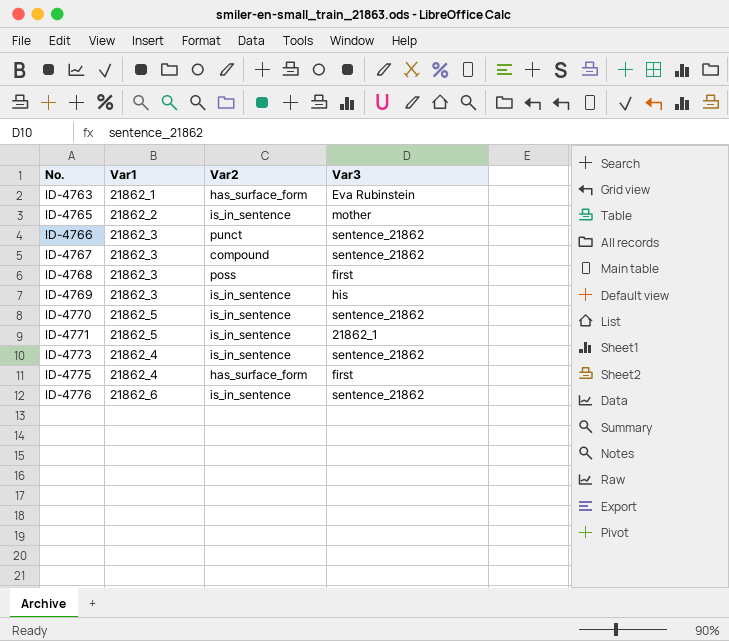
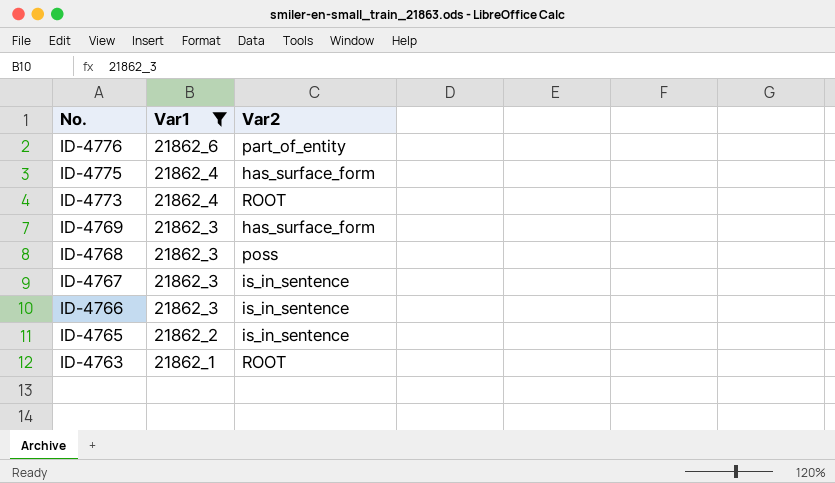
filter: none -> Var1 != 21862_5
row order: No. ascending -> No. descending
column Var3 | position: 4 -> none
ID-4776 | Var2: is_in_sentence -> part_of_entity
ID-4773 | Var2: is_in_sentence -> ROOT
ID-4769 | Var2: is_in_sentence -> has_surface_form
ID-4767 | Var2: compound -> is_in_sentence
ID-4766 | Var2: punct -> is_in_sentence
ID-4763 | Var2: has_surface_form -> ROOT

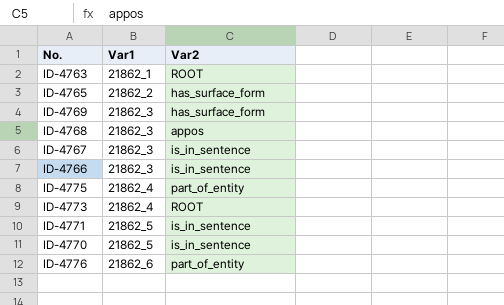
filter: Var1 != 21862_5 -> none
row order: No. descending -> Var1 ascending
ID-4765 | Var2: is_in_sentence -> has_surface_form
ID-4768 | Var2: poss -> appos
ID-4775 | Var2: has_surface_form -> part_of_entity

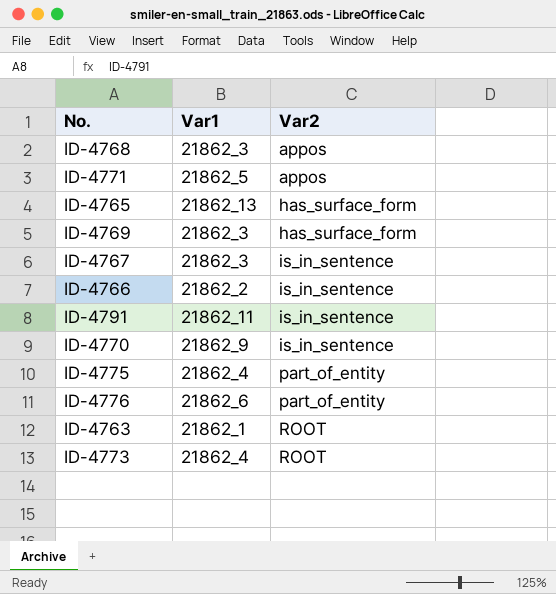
row order: Var1 ascending -> Var2 ascending
ID-4771 | Var2: is_in_sentence -> appos
ID-4765 | Var1: 21862_2 -> 21862_13
ID-4766 | Var1: 21862_3 -> 21862_2
row ID-4791: none -> 21862_11 | is_in_sentence
ID-4770 | Var1: 21862_5 -> 21862_9

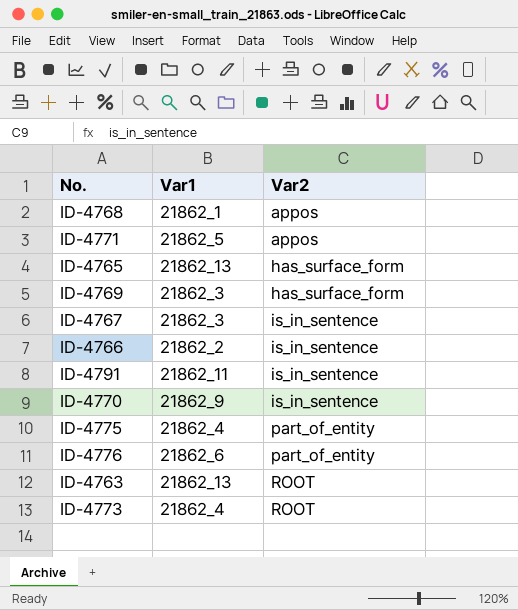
ID-4768 | Var1: 21862_3 -> 21862_1
ID-4763 | Var1: 21862_1 -> 21862_13

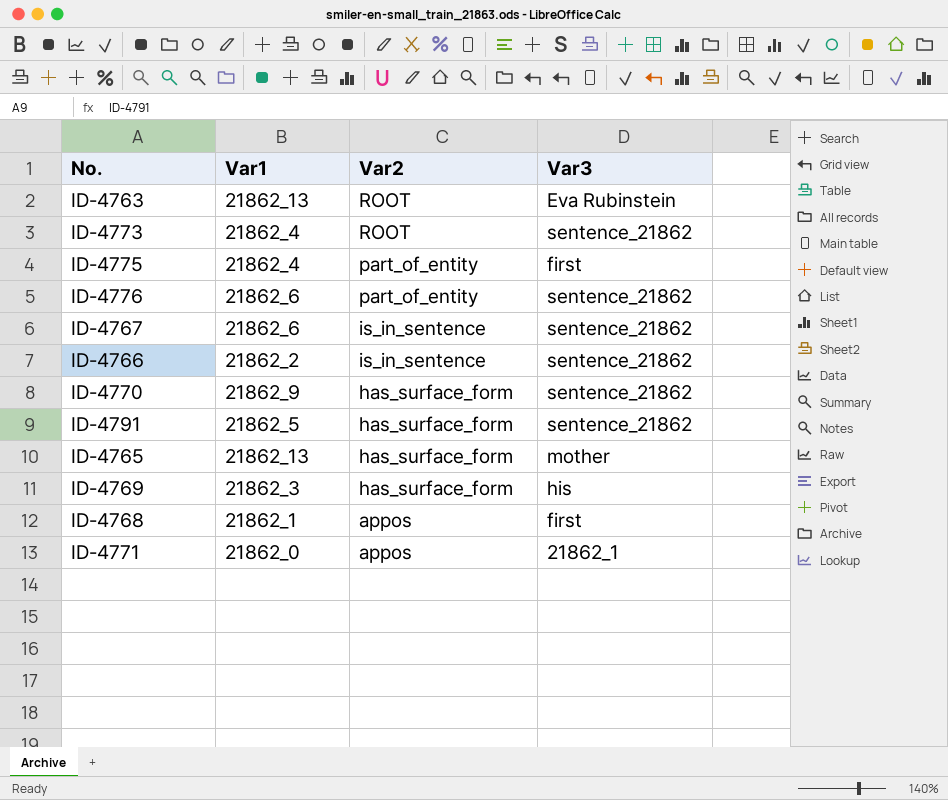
row order: Var2 ascending -> Var2 descending
column Var3 | position: none -> 4
ID-4767 | Var1: 21862_3 -> 21862_6
ID-4770 | Var2: is_in_sentence -> has_surface_form
ID-4791 | Var1: 21862_11 -> 21862_5
ID-4791 | Var2: is_in_sentence -> has_surface_form
ID-4771 | Var1: 21862_5 -> 21862_0

